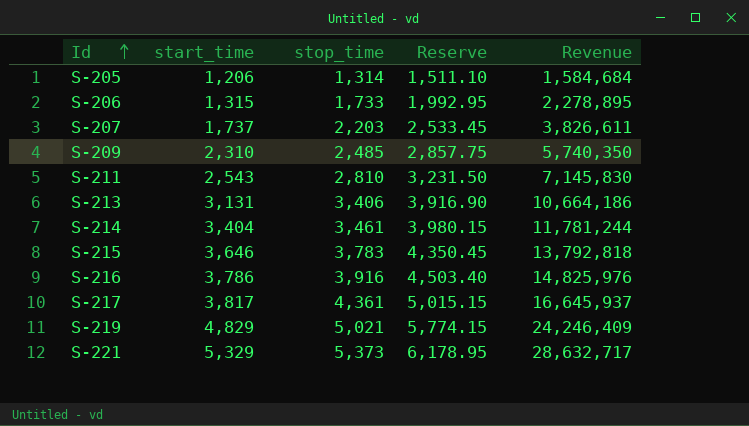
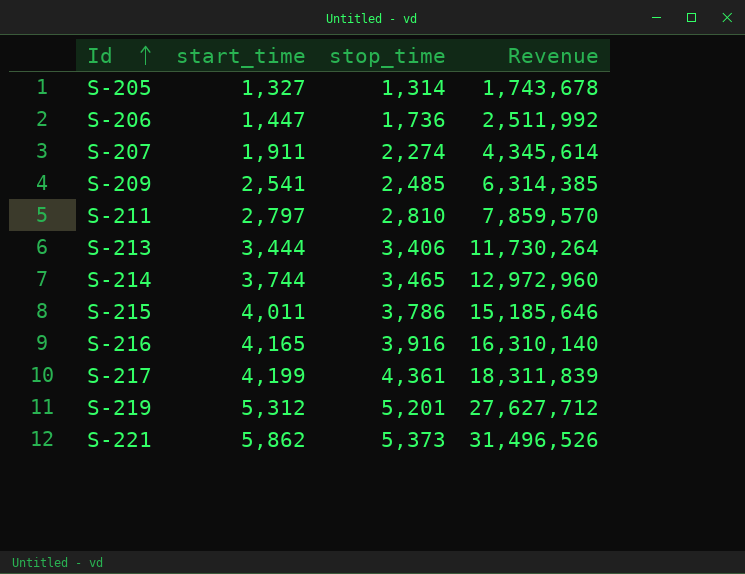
column Reserve | formula: [stop_time] * 1.15 -> none
S-205 | start_time: 1,206 -> 1,327
S-205 | Revenue: 1,584,684 -> 1,743,678
S-206 | start_time: 1,315 -> 1,447
S-206 | stop_time: 1,733 -> 1,736
S-206 | Revenue: 2,278,895 -> 2,511,992
S-207 | start_time: 1,737 -> 1,911
S-207 | stop_time: 2,203 -> 2,274
S-207 | Revenue: 3,826,611 -> 4,345,614
S-209 | start_time: 2,310 -> 2,541
S-209 | Revenue: 5,740,350 -> 6,314,385
S-211 | start_time: 2,543 -> 2,797
S-211 | Revenue: 7,145,830 -> 7,859,570
S-213 | start_time: 3,131 -> 3,444
S-213 | Revenue: 10,664,186 -> 11,730,264
S-214 | start_time: 3,404 -> 3,744
S-214 | stop_time: 3,461 -> 3,465
S-214 | Revenue: 11,781,244 -> 12,972,960
S-215 | start_time: 3,646 -> 4,011
S-215 | stop_time: 3,783 -> 3,786
S-215 | Revenue: 13,792,818 -> 15,185,646
S-216 | start_time: 3,786 -> 4,165
S-216 | Revenue: 14,825,976 -> 16,310,140
S-217 | start_time: 3,817 -> 4,199
S-217 | Revenue: 16,645,937 -> 18,311,839
S-219 | start_time: 4,829 -> 5,312
S-219 | stop_time: 5,021 -> 5,201
S-219 | Revenue: 24,246,409 -> 27,627,712
S-221 | start_time: 5,329 -> 5,862
S-221 | Revenue: 28,632,717 -> 31,496,526

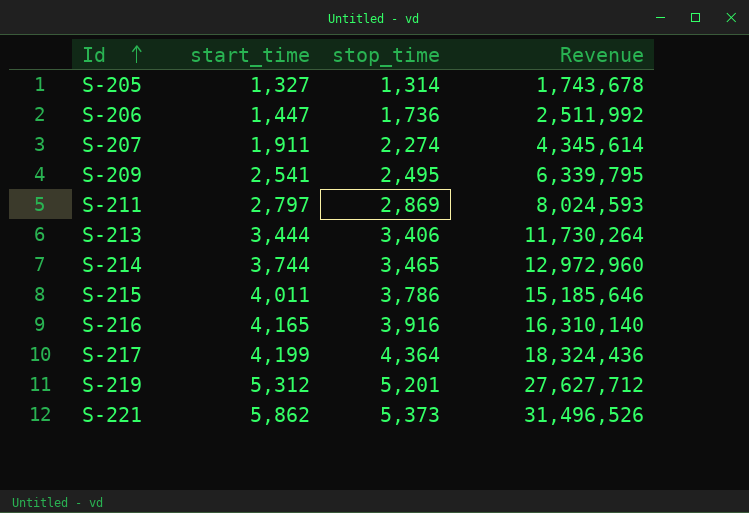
S-209 | stop_time: 2,485 -> 2,495
S-209 | Revenue: 6,314,385 -> 6,339,795
S-211 | stop_time: 2,810 -> 2,869
S-211 | Revenue: 7,859,570 -> 8,024,593
S-217 | stop_time: 4,361 -> 4,364
S-217 | Revenue: 18,311,839 -> 18,324,436

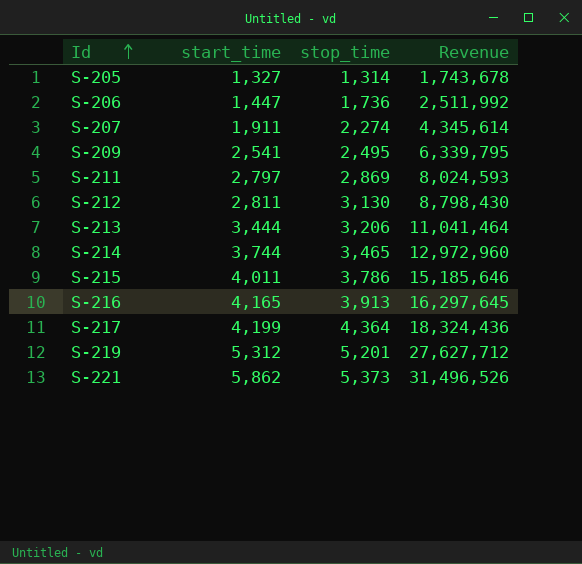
row S-212: none -> 2,811 | 3,130 | 8,798,430
S-213 | stop_time: 3,406 -> 3,206
S-213 | Revenue: 11,730,264 -> 11,041,464
S-216 | stop_time: 3,916 -> 3,913
S-216 | Revenue: 16,310,140 -> 16,297,645

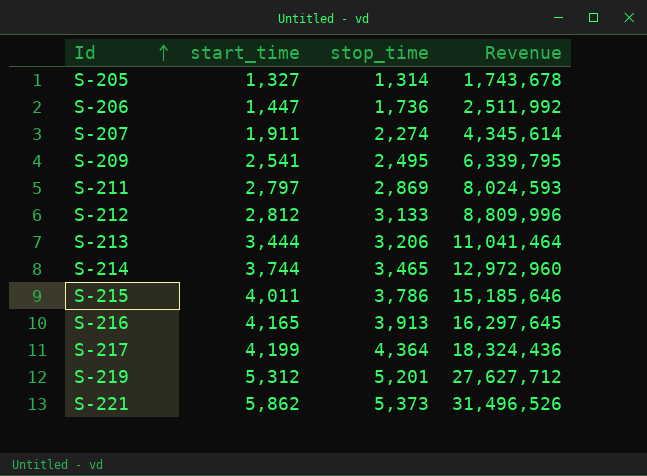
S-212 | start_time: 2,811 -> 2,812
S-212 | stop_time: 3,130 -> 3,133
S-212 | Revenue: 8,798,430 -> 8,809,996

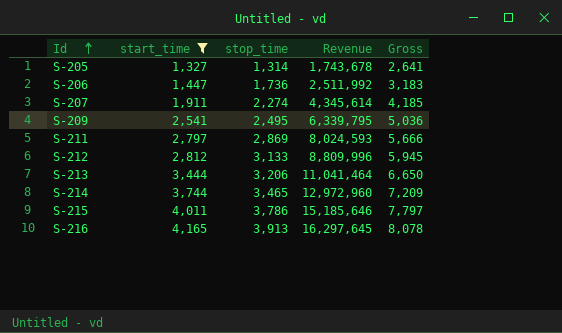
filter: none -> start_time <= 4,165
column Gross | formula: none -> [start_time] + [stop_time]

